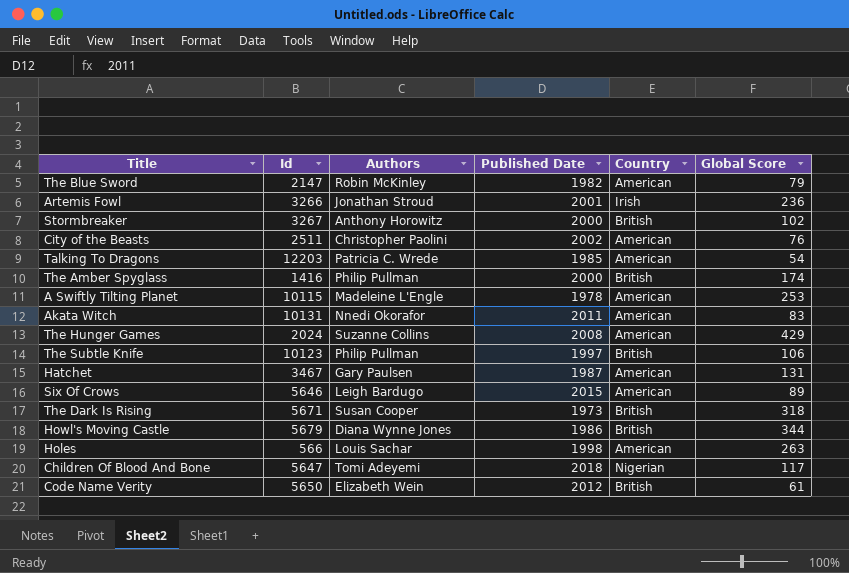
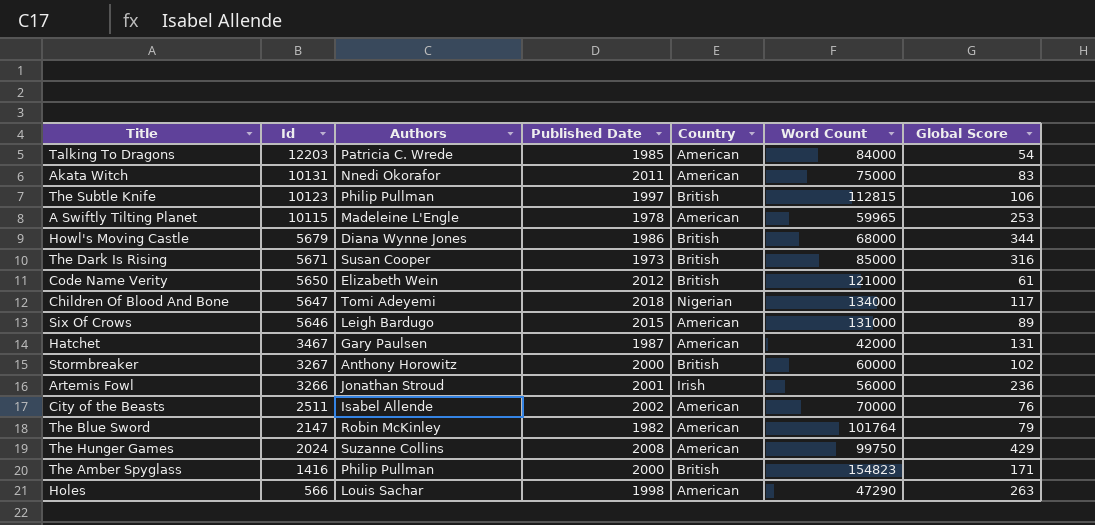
row order: none -> Id descending
column Word Count | position: none -> 6
The Dark Is Rising | Global Score: 318 -> 316
City of the Beasts | Authors: Christopher Paolini -> Isabel Allende
The Amber Spyglass | Global Score: 174 -> 171

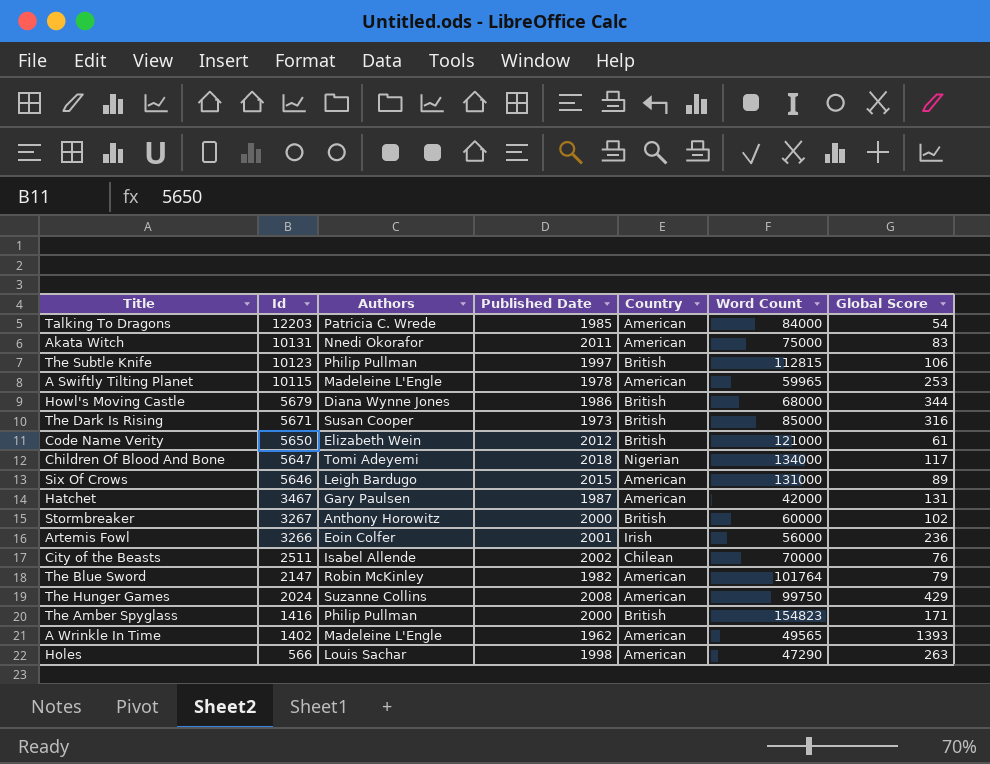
Artemis Fowl | Authors: Jonathan Stroud -> Eoin Colfer
City of the Beasts | Country: American -> Chilean
row A Wrinkle In Time: none -> 1402 | Madeleine L'Engle | 1962 | American | 49565 | 1393

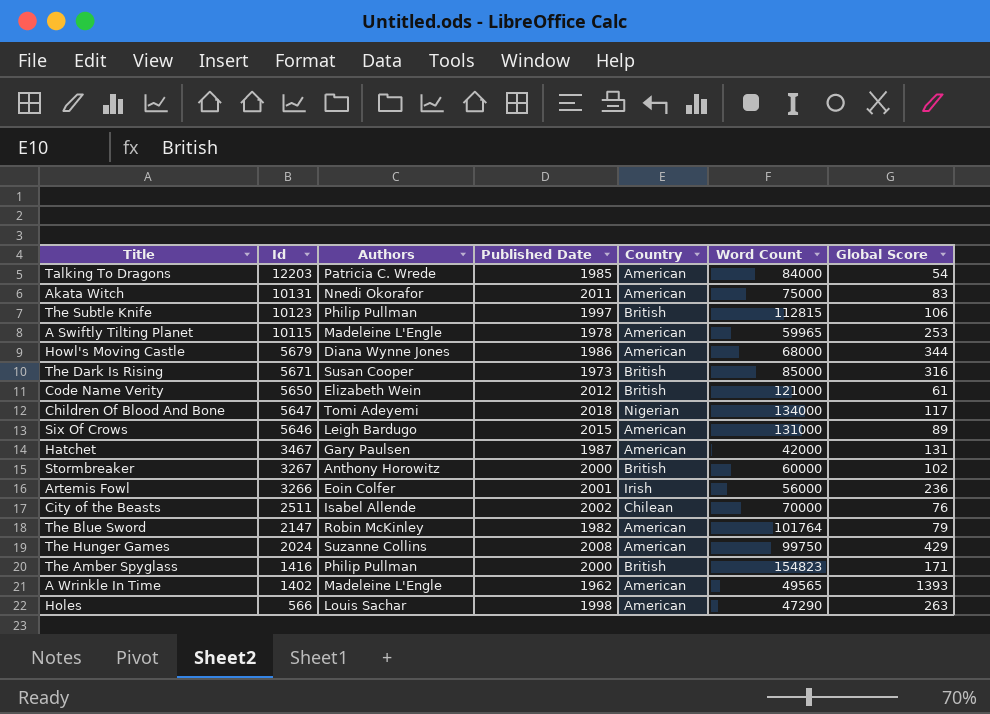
Howl's Moving Castle | Country: British -> American

